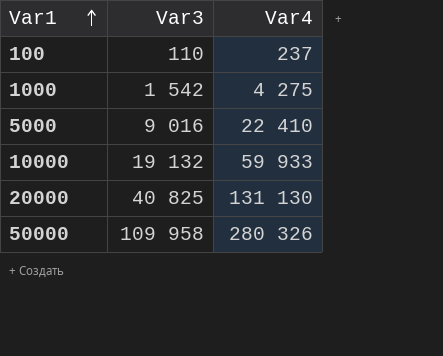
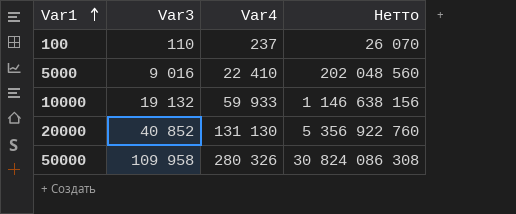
column Нетто | formula: none -> [Var3] * [Var4]
row 1000: 1 542 | 4 275 -> none
20000 | Var3: 40 825 -> 40 852

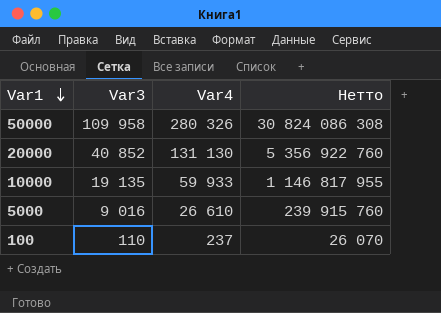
row order: Var1 ascending -> Var1 descending
10000 | Var3: 19 132 -> 19 135
10000 | Нетто: 1 146 638 156 -> 1 146 817 955
5000 | Var4: 22 410 -> 26 610
5000 | Нетто: 202 048 560 -> 239 915 760

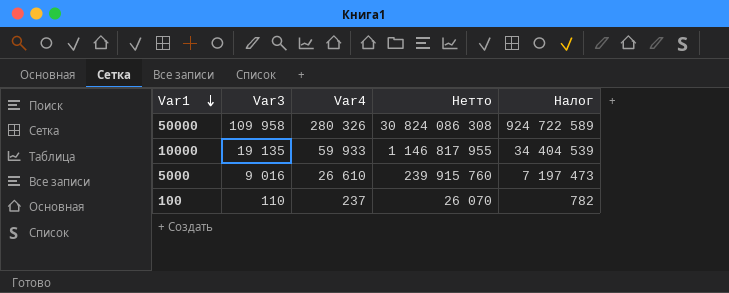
column Налог | formula: none -> [Нетто] * 0,03
row 20000: 40 852 | 131 130 | 5 356 922 760 -> none

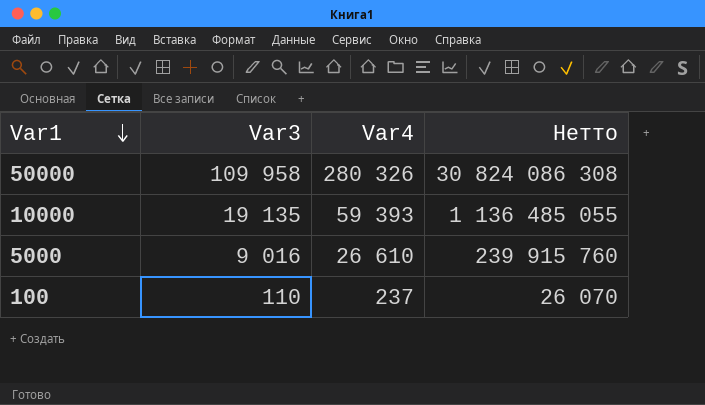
column Налог | formula: [Нетто] * 0,03 -> none
10000 | Var4: 59 933 -> 59 393
10000 | Нетто: 1 146 817 955 -> 1 136 485 055

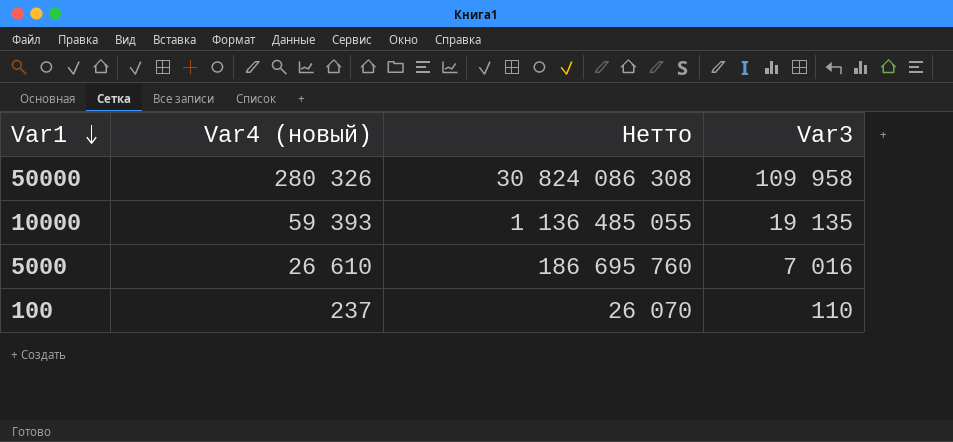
column name: Var4 -> Var4 (новый)
column Var3 | position: 2 -> 4
5000 | Нетто: 239 915 760 -> 186 695 760
5000 | Var3: 9 016 -> 7 016

